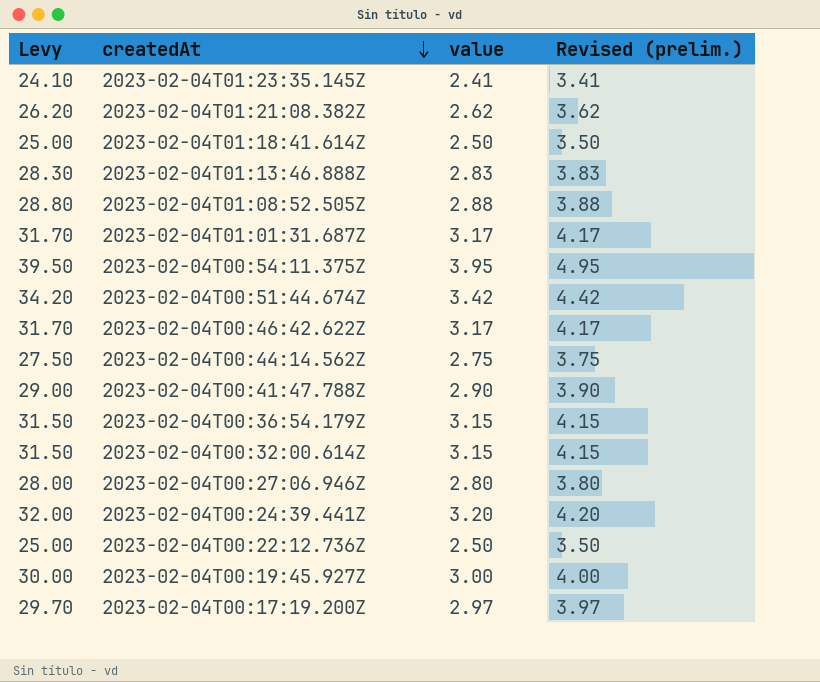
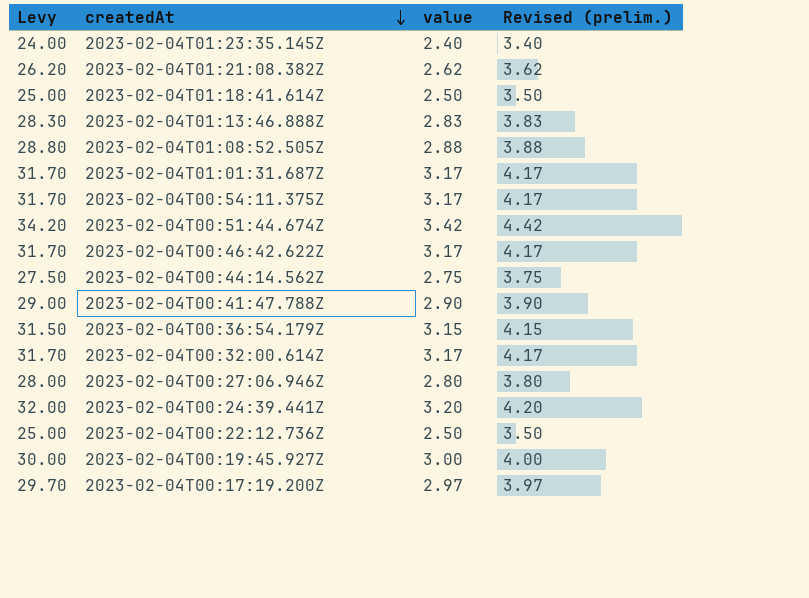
2023-02-04T01:23:35.145Z | Levy: 24.10 -> 24.00
2023-02-04T01:23:35.145Z | value: 2.41 -> 2.40
2023-02-04T01:23:35.145Z | Revised (prelim.): 3.41 -> 3.40
2023-02-04T00:54:11.375Z | Levy: 39.50 -> 31.70
2023-02-04T00:54:11.375Z | value: 3.95 -> 3.17
2023-02-04T00:54:11.375Z | Revised (prelim.): 4.95 -> 4.17
2023-02-04T00:32:00.614Z | Levy: 31.50 -> 31.70
2023-02-04T00:32:00.614Z | value: 3.15 -> 3.17
2023-02-04T00:32:00.614Z | Revised (prelim.): 4.15 -> 4.17

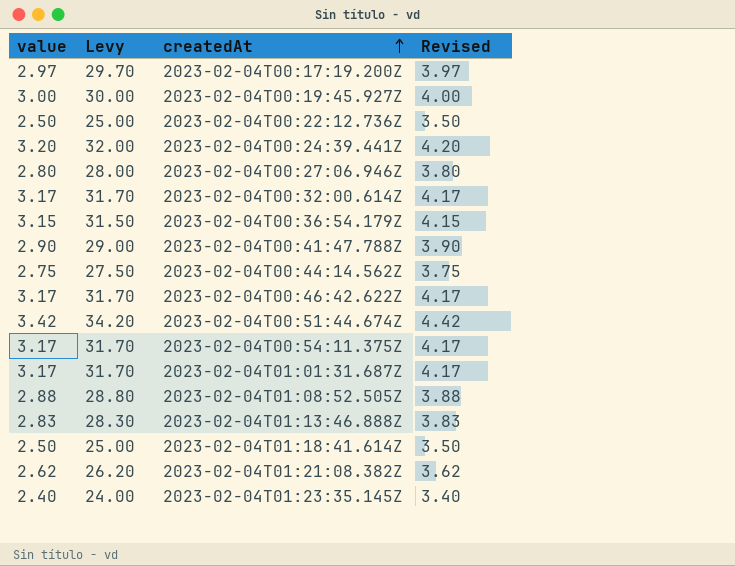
row order: createdAt descending -> createdAt ascending
column value | position: 3 -> 1
column name: Revised (prelim.) -> Revised

